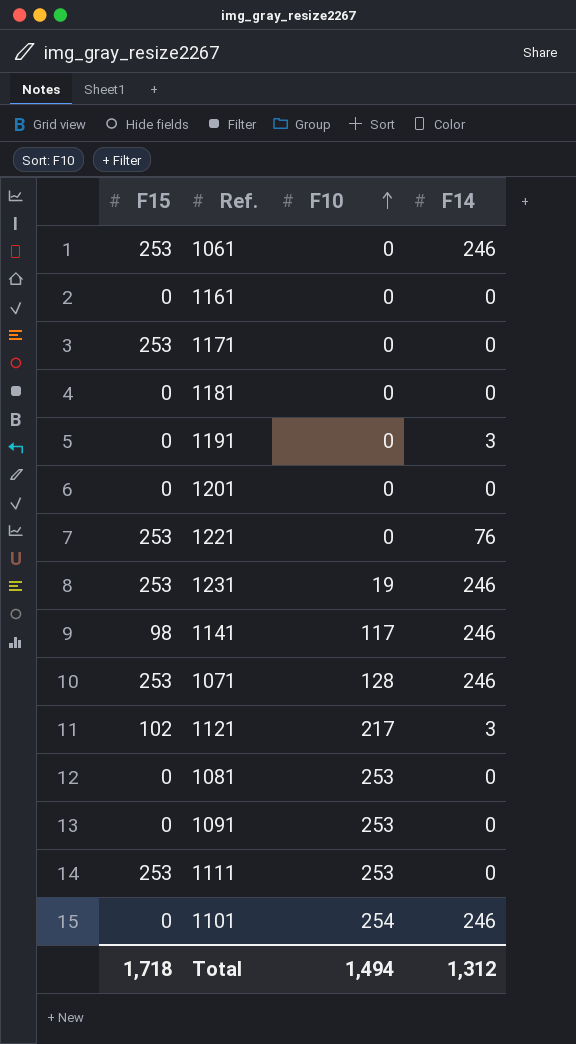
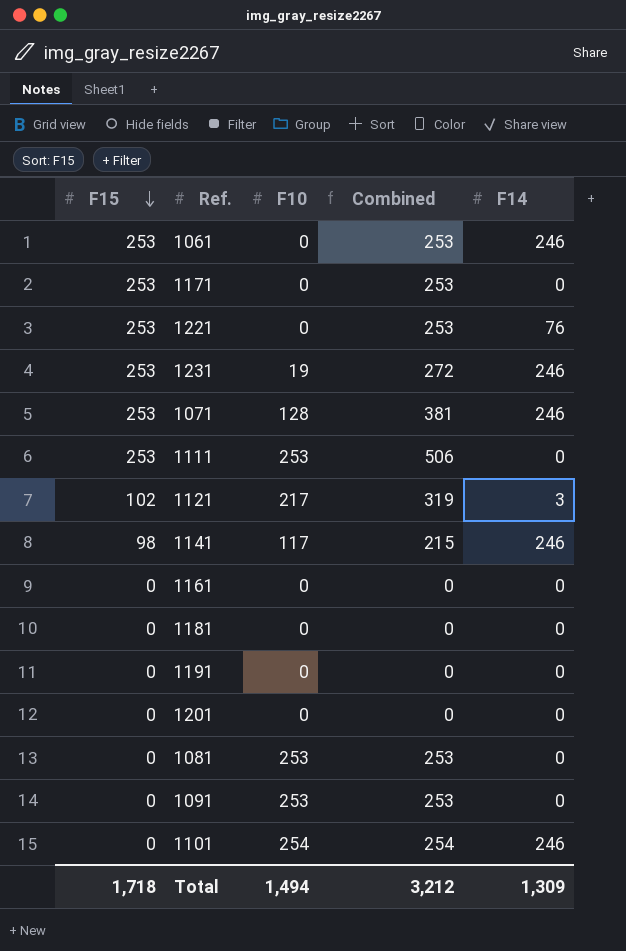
row order: F10 ascending -> F15 descending
column Combined | formula: none -> [F15] + [F10]
1191 | F14: 3 -> 0
Total | F14: 1,312 -> 1,309

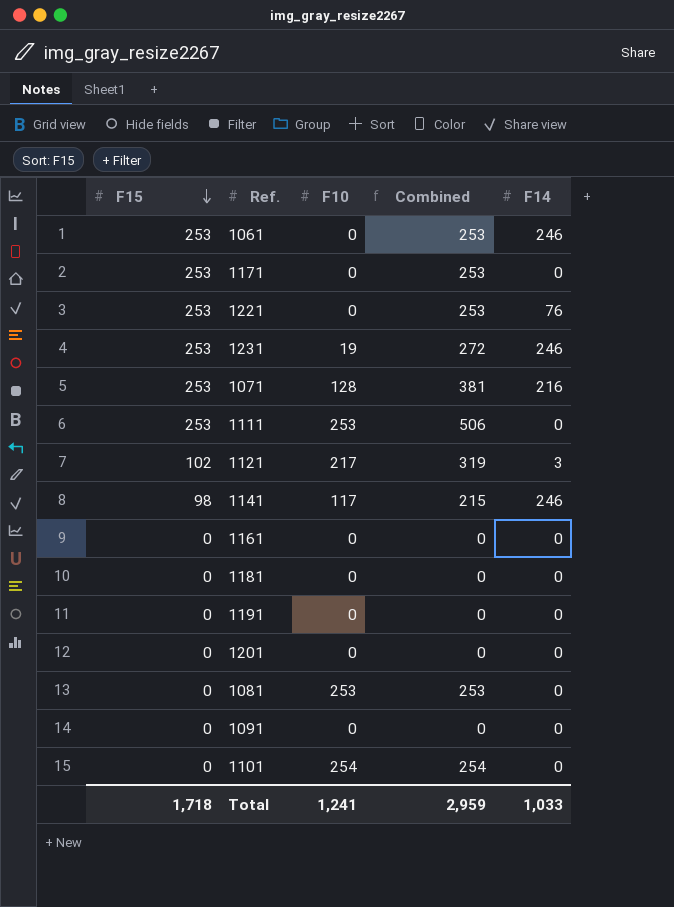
1071 | F14: 246 -> 216
1091 | F10: 253 -> 0
1091 | Combined: 253 -> 0
1101 | F14: 246 -> 0
Total | F10: 1,494 -> 1,241
Total | Combined: 3,212 -> 2,959
Total | F14: 1,309 -> 1,033

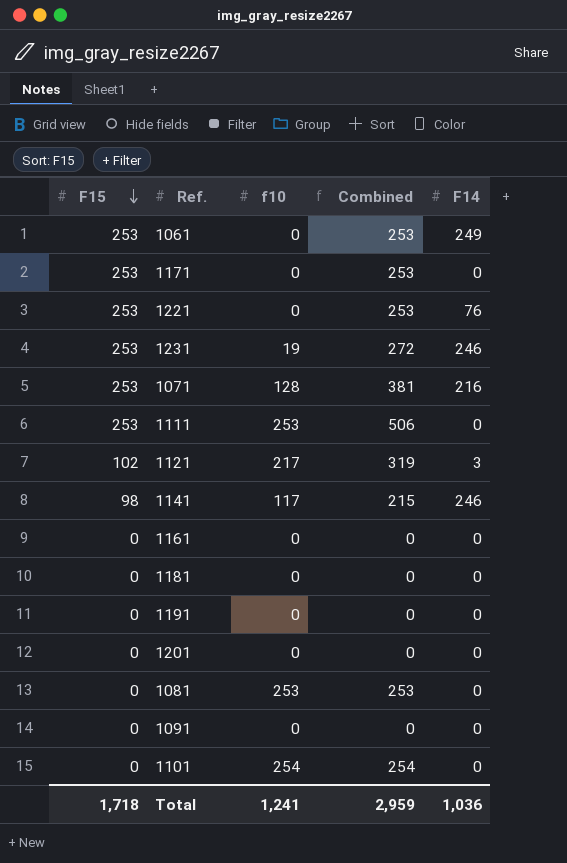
column name: F10 -> f10
1061 | F14: 246 -> 249
Total | F14: 1,033 -> 1,036

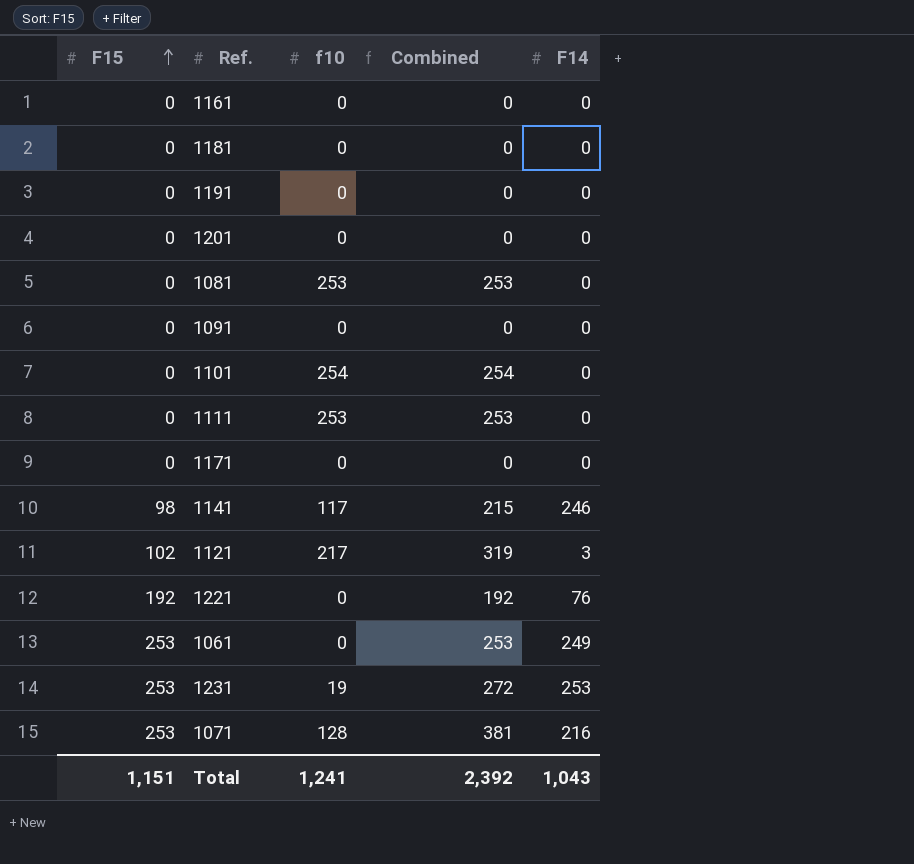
row order: F15 descending -> F15 ascending
1111 | F15: 253 -> 0
1111 | Combined: 506 -> 253
1171 | F15: 253 -> 0
1171 | Combined: 253 -> 0
1221 | F15: 253 -> 192
1221 | Combined: 253 -> 192
1231 | F14: 246 -> 253
Total | F15: 1,718 -> 1,151
Total | Combined: 2,959 -> 2,392
Total | F14: 1,036 -> 1,043

